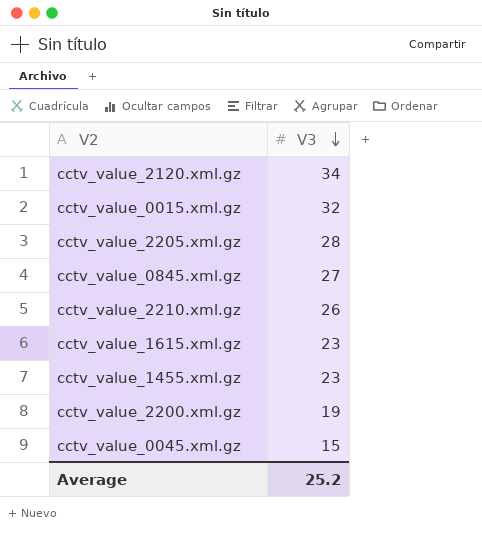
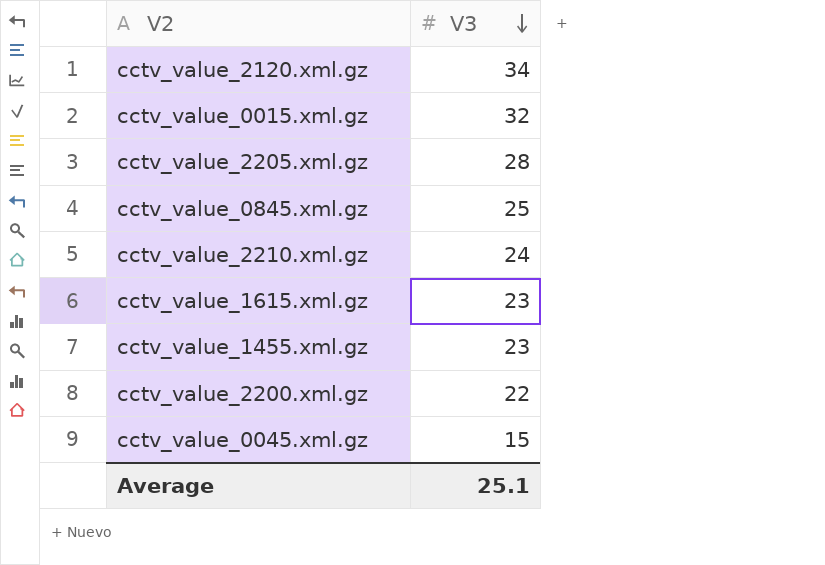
cctv_value_0845.xml.gz | V3: 27 -> 25
cctv_value_2210.xml.gz | V3: 26 -> 24
cctv_value_2200.xml.gz | V3: 19 -> 22
Average | V3: 25.2 -> 25.1

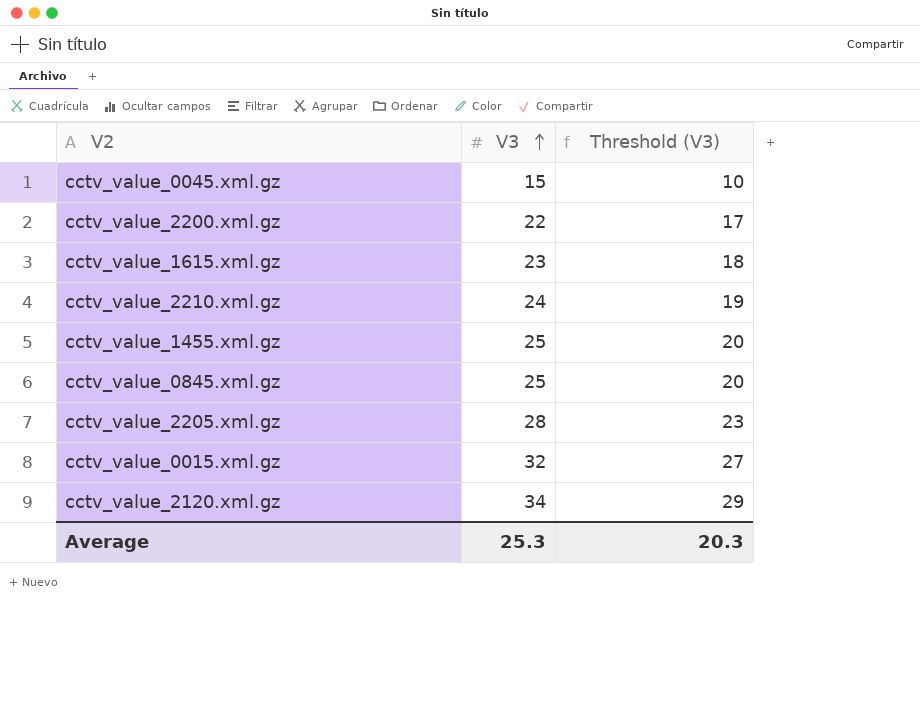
row order: V3 descending -> V3 ascending
column Threshold (V3) | formula: none -> [V3] - 5
cctv_value_1455.xml.gz | V3: 23 -> 25
Average | V3: 25.1 -> 25.3

